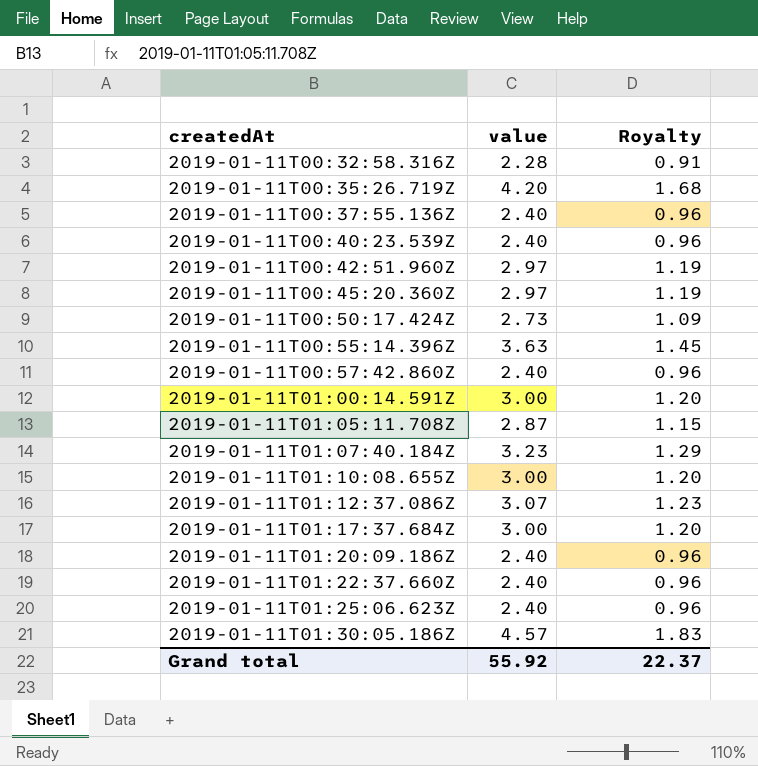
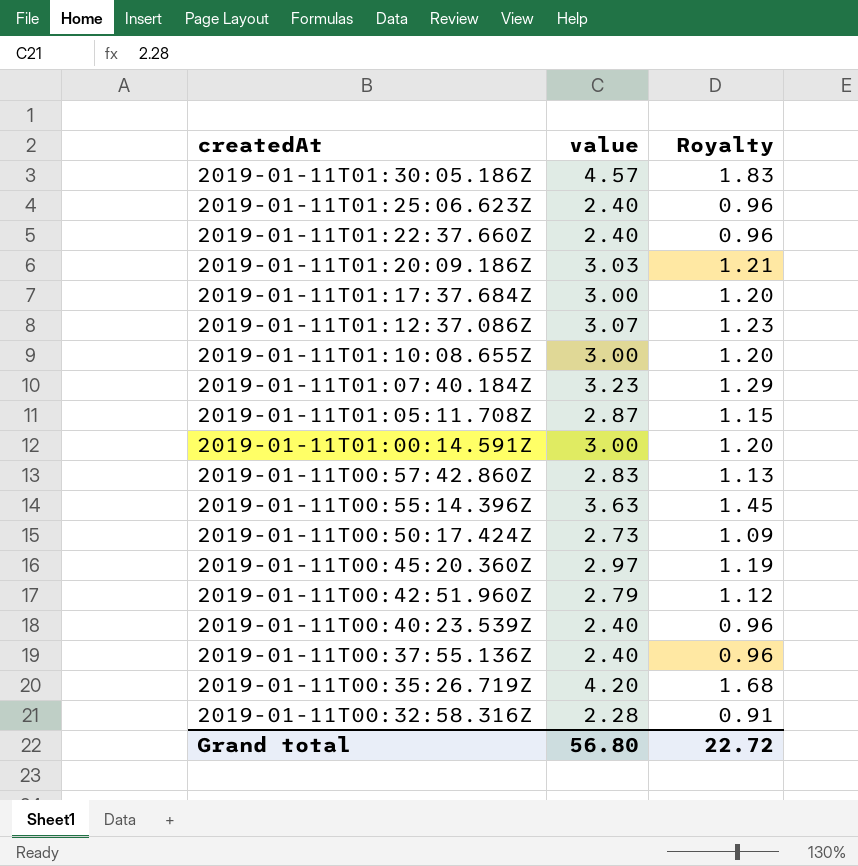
row order: createdAt ascending -> createdAt descending
2019-01-11T01:20:09.186Z | value: 2.40 -> 3.03
2019-01-11T01:20:09.186Z | Royalty: 0.96 -> 1.21
2019-01-11T00:57:42.860Z | value: 2.40 -> 2.83
2019-01-11T00:57:42.860Z | Royalty: 0.96 -> 1.13
2019-01-11T00:42:51.960Z | value: 2.97 -> 2.79
2019-01-11T00:42:51.960Z | Royalty: 1.19 -> 1.12
Grand total | value: 55.92 -> 56.80
Grand total | Royalty: 22.37 -> 22.72

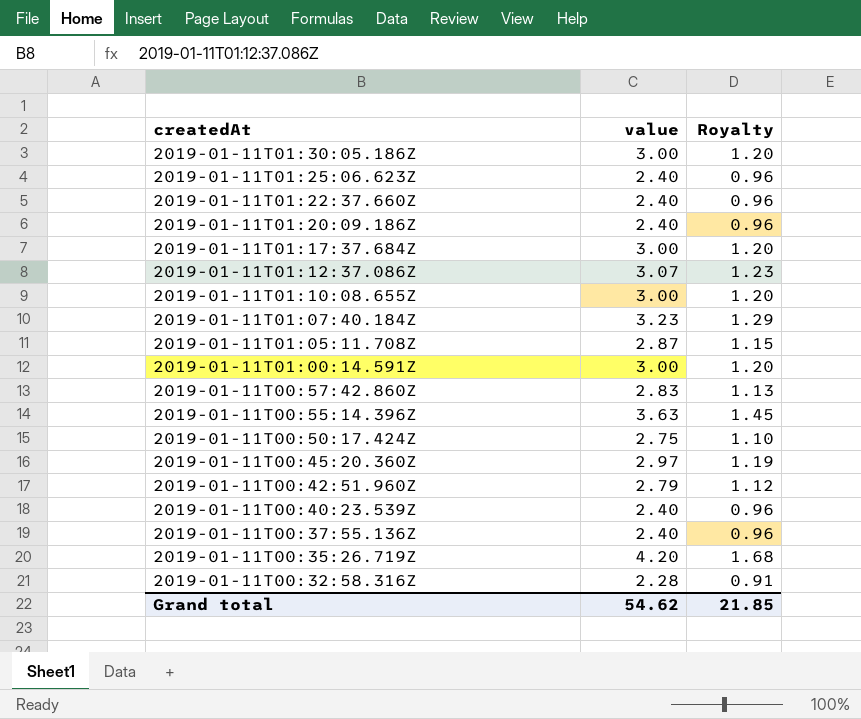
2019-01-11T01:30:05.186Z | value: 4.57 -> 3.00
2019-01-11T01:30:05.186Z | Royalty: 1.83 -> 1.20
2019-01-11T01:20:09.186Z | value: 3.03 -> 2.40
2019-01-11T01:20:09.186Z | Royalty: 1.21 -> 0.96
2019-01-11T00:50:17.424Z | value: 2.73 -> 2.75
2019-01-11T00:50:17.424Z | Royalty: 1.09 -> 1.10
Grand total | value: 56.80 -> 54.62
Grand total | Royalty: 22.72 -> 21.85

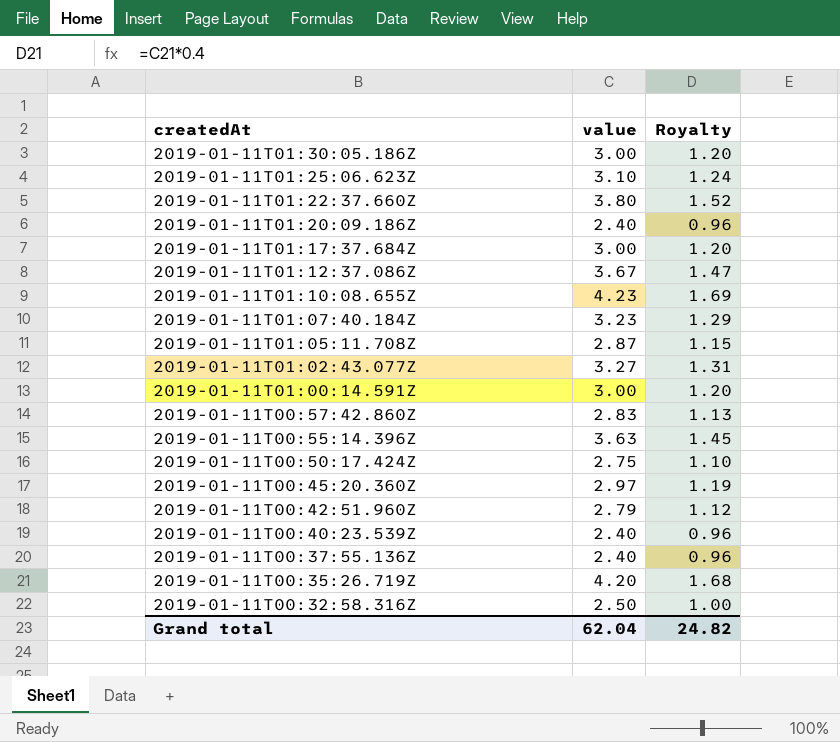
2019-01-11T01:25:06.623Z | value: 2.40 -> 3.10
2019-01-11T01:25:06.623Z | Royalty: 0.96 -> 1.24
2019-01-11T01:22:37.660Z | value: 2.40 -> 3.80
2019-01-11T01:22:37.660Z | Royalty: 0.96 -> 1.52
2019-01-11T01:12:37.086Z | value: 3.07 -> 3.67
2019-01-11T01:12:37.086Z | Royalty: 1.23 -> 1.47
2019-01-11T01:10:08.655Z | value: 3.00 -> 4.23
2019-01-11T01:10:08.655Z | Royalty: 1.20 -> 1.69
row 2019-01-11T01:02:43.077Z: none -> 3.27 | 1.31
2019-01-11T00:32:58.316Z | value: 2.28 -> 2.50
2019-01-11T00:32:58.316Z | Royalty: 0.91 -> 1.00
Grand total | value: 54.62 -> 62.04
Grand total | Royalty: 21.85 -> 24.82

